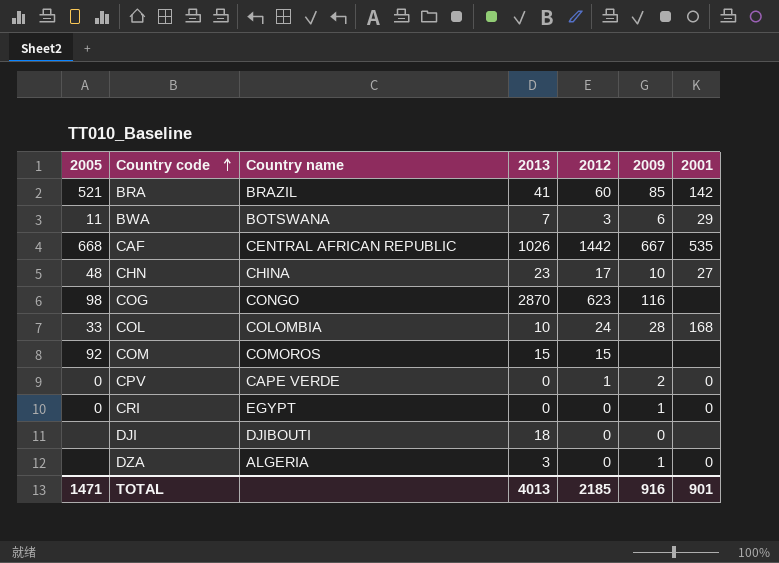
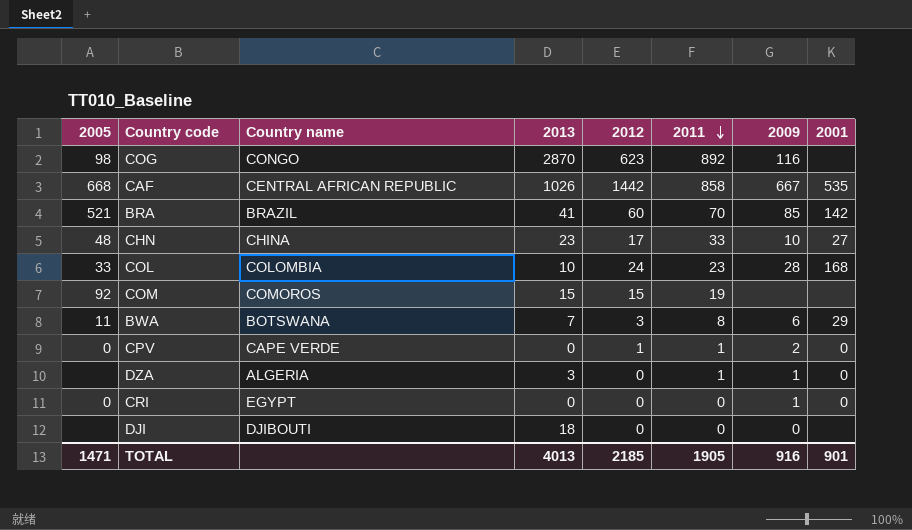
row order: Country code ascending -> 2011 descending
column 2011 | position: none -> 6

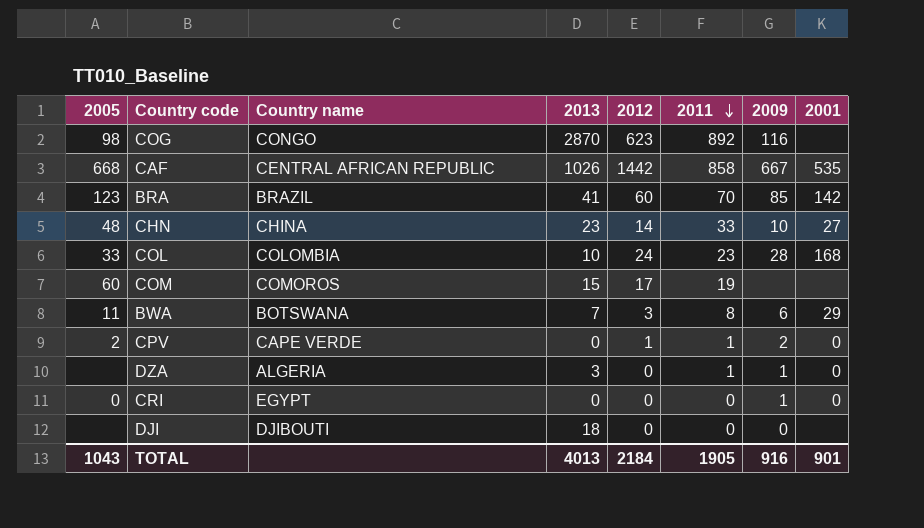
BRA | 2005: 521 -> 123
CHN | 2012: 17 -> 14
COM | 2005: 92 -> 60
COM | 2012: 15 -> 17
CPV | 2005: 0 -> 2
TOTAL | 2005: 1471 -> 1043
TOTAL | 2012: 2185 -> 2184

